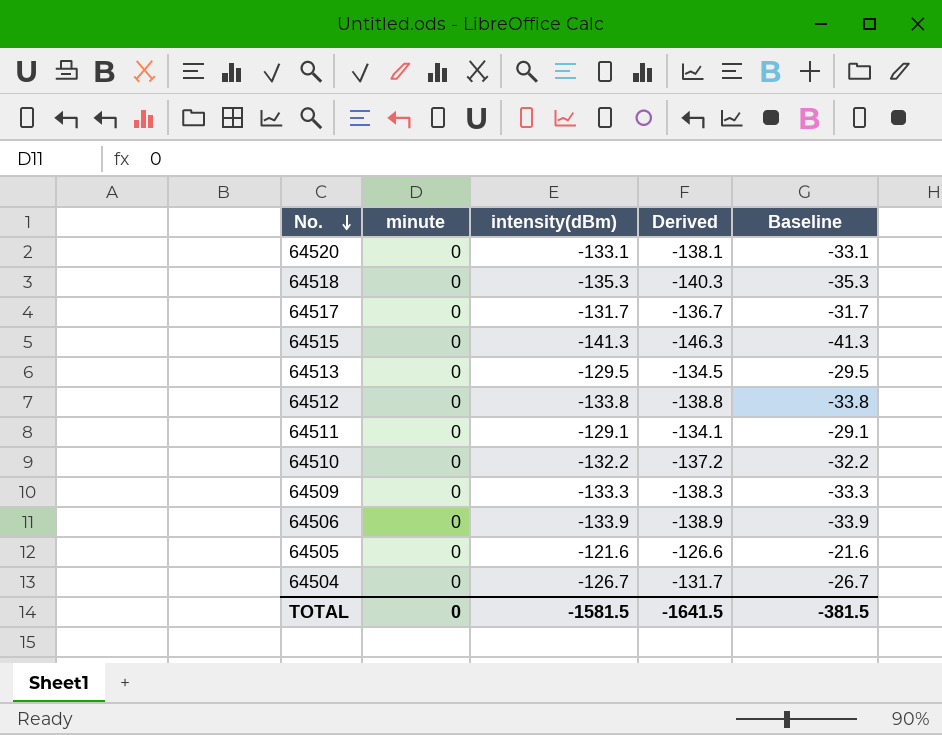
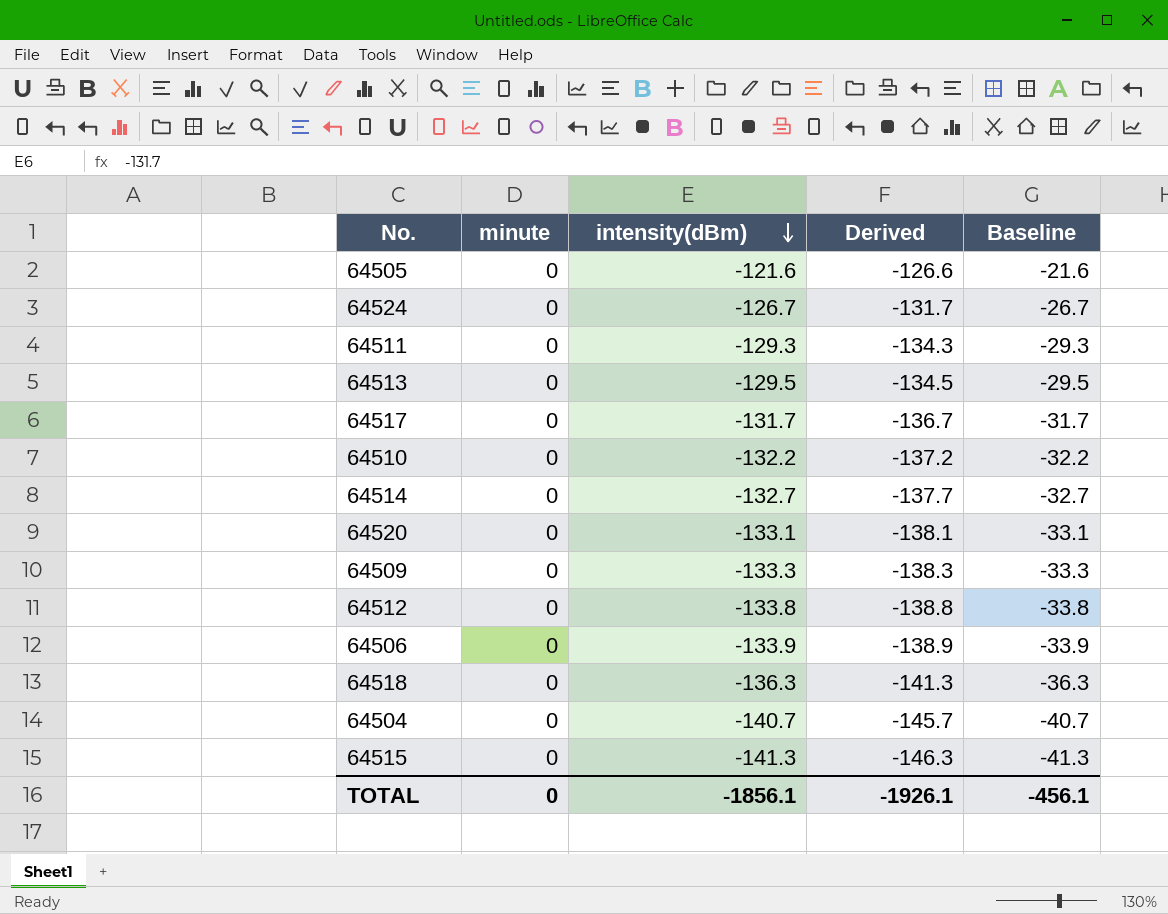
row order: No. descending -> intensity(dBm) descending
row 64524: none -> 0 | -126.7 | -131.7 | -26.7
64511 | intensity(dBm): -129.1 -> -129.3
64511 | Derived: -134.1 -> -134.3
64511 | Baseline: -29.1 -> -29.3
row 64514: none -> 0 | -132.7 | -137.7 | -32.7
64518 | intensity(dBm): -135.3 -> -136.3
64518 | Derived: -140.3 -> -141.3
64518 | Baseline: -35.3 -> -36.3
64504 | intensity(dBm): -126.7 -> -140.7
64504 | Derived: -131.7 -> -145.7
64504 | Baseline: -26.7 -> -40.7
TOTAL | intensity(dBm): -1581.5 -> -1856.1
TOTAL | Derived: -1641.5 -> -1926.1
TOTAL | Baseline: -381.5 -> -456.1

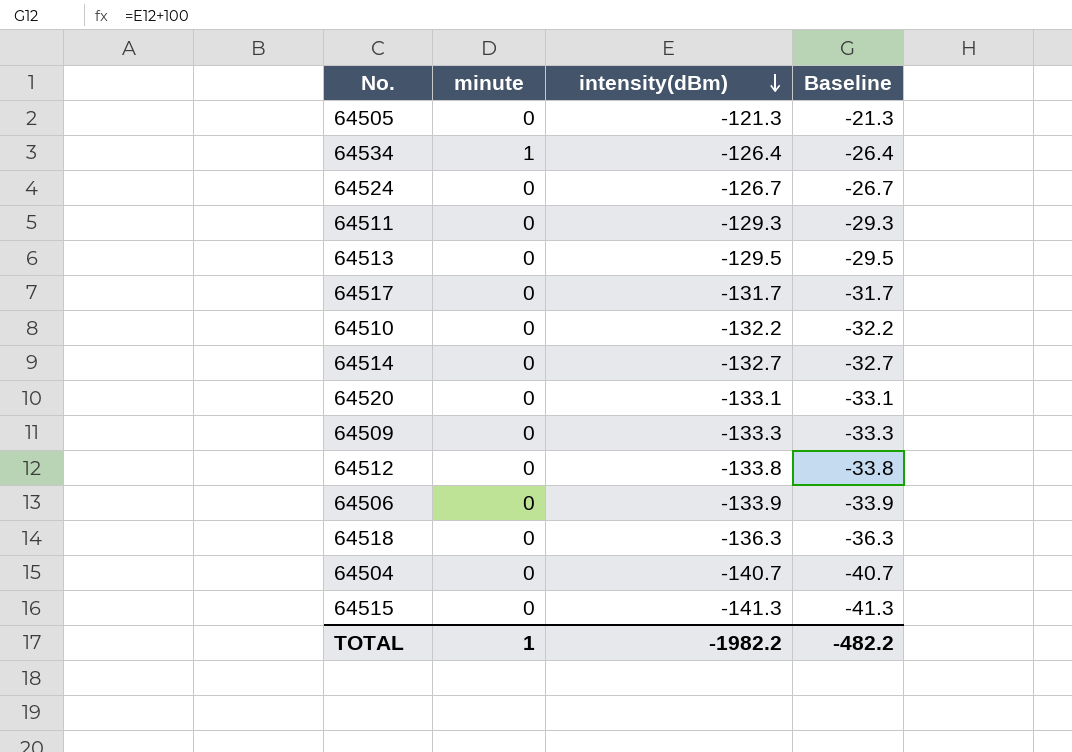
column Derived | formula: [intensity(dBm)] - 5 -> none
64505 | intensity(dBm): -121.6 -> -121.3
64505 | Baseline: -21.6 -> -21.3
row 64534: none -> 1 | -126.4 | -26.4
TOTAL | minute: 0 -> 1
TOTAL | intensity(dBm): -1856.1 -> -1982.2
TOTAL | Baseline: -456.1 -> -482.2

